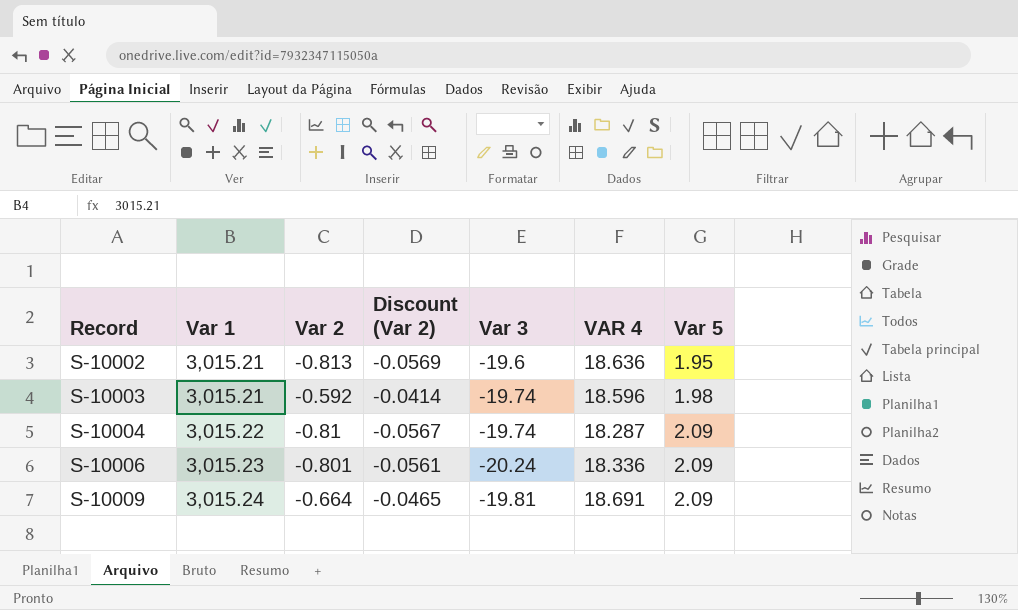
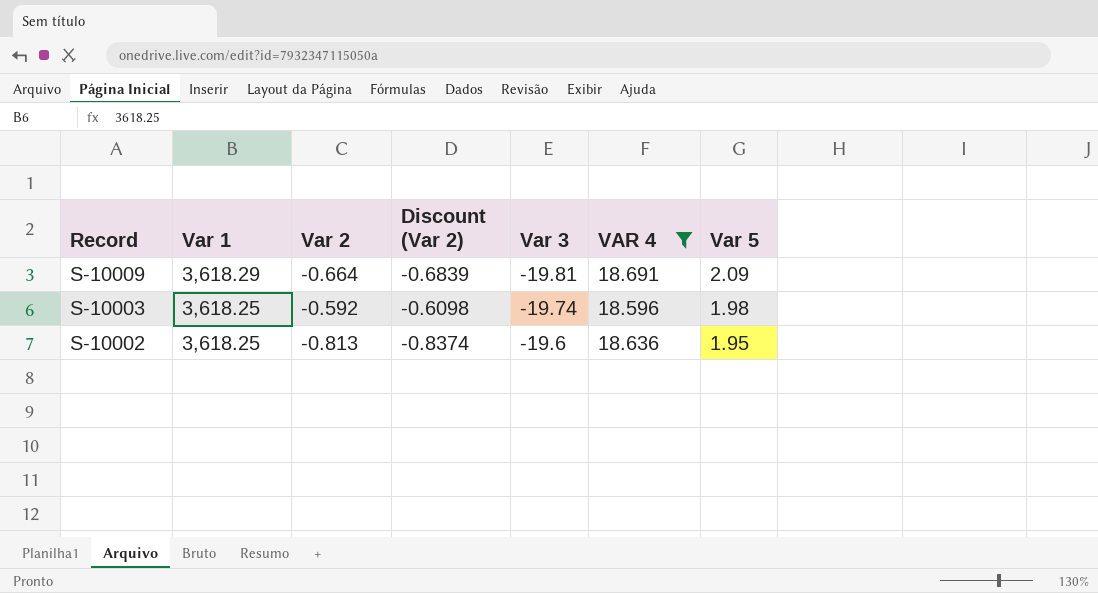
filter: none -> VAR 4 >= 18.596
row order: Record ascending -> Record descending
column Discount (Var 2) | formula: [Var 2] * 0.07 -> [Var 2] * 1.03
S-10009 | Var 1: 3,015.24 -> 3,618.29
S-10003 | Var 1: 3,015.21 -> 3,618.25
S-10002 | Var 1: 3,015.21 -> 3,618.25

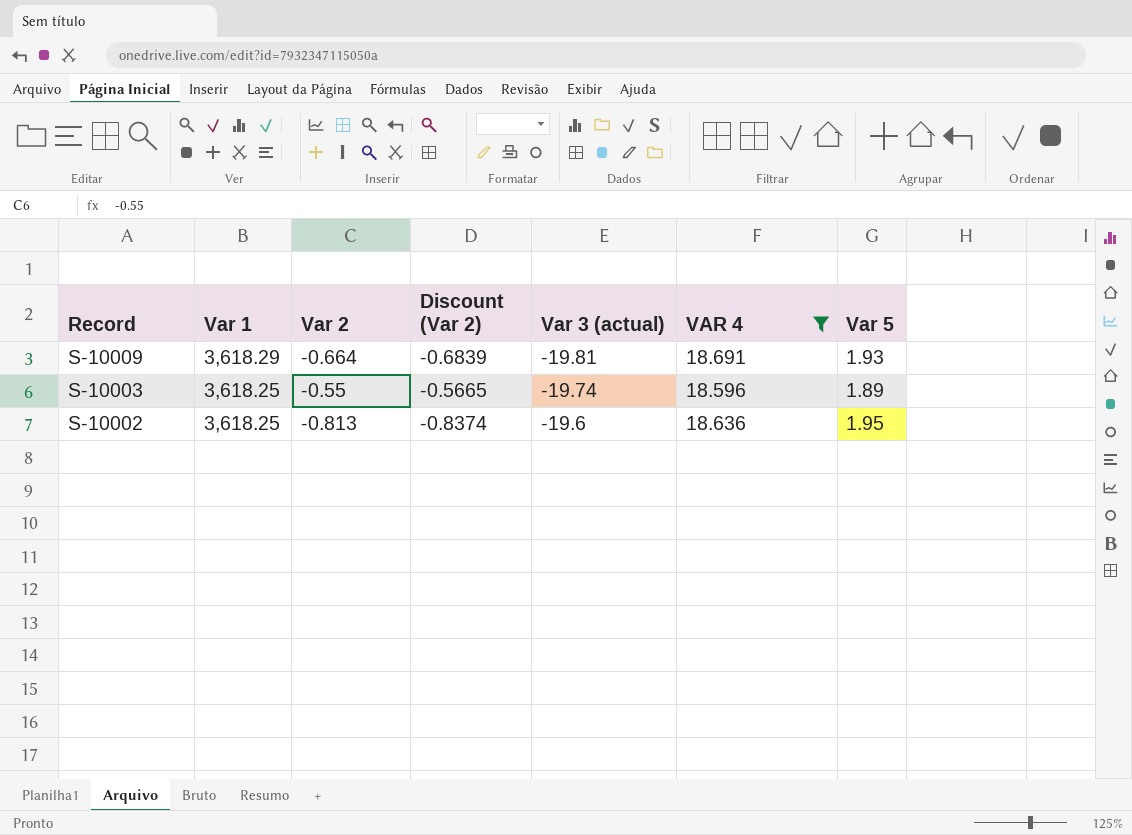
column name: Var 3 -> Var 3 (actual)
S-10009 | Var 5: 2.09 -> 1.93
S-10003 | Var 2: -0.592 -> -0.55
S-10003 | Discount (Var 2): -0.6098 -> -0.5665
S-10003 | Var 5: 1.98 -> 1.89

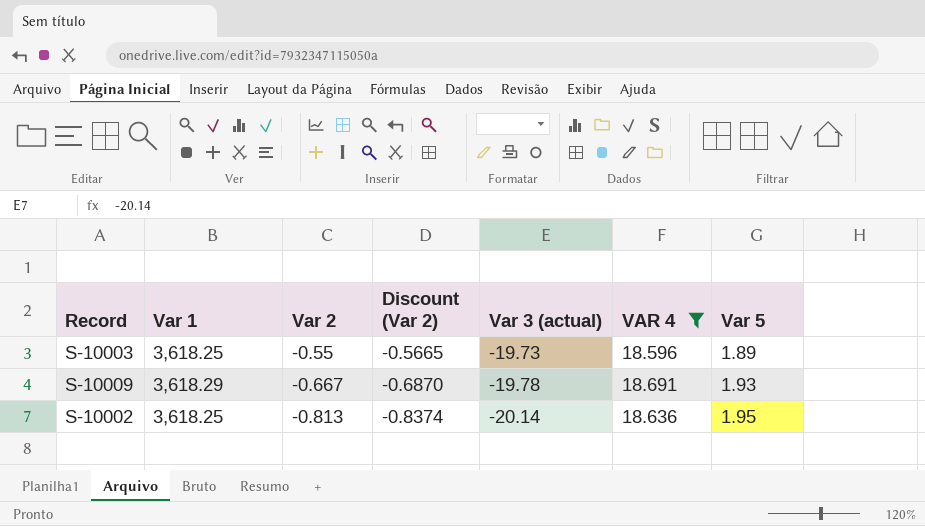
row order: Record descending -> Var 2 descending
S-10003 | Var 3 (actual): -19.74 -> -19.73
S-10009 | Var 2: -0.664 -> -0.667
S-10009 | Discount (Var 2): -0.6839 -> -0.6870
S-10009 | Var 3 (actual): -19.81 -> -19.78
S-10002 | Var 3 (actual): -19.6 -> -20.14

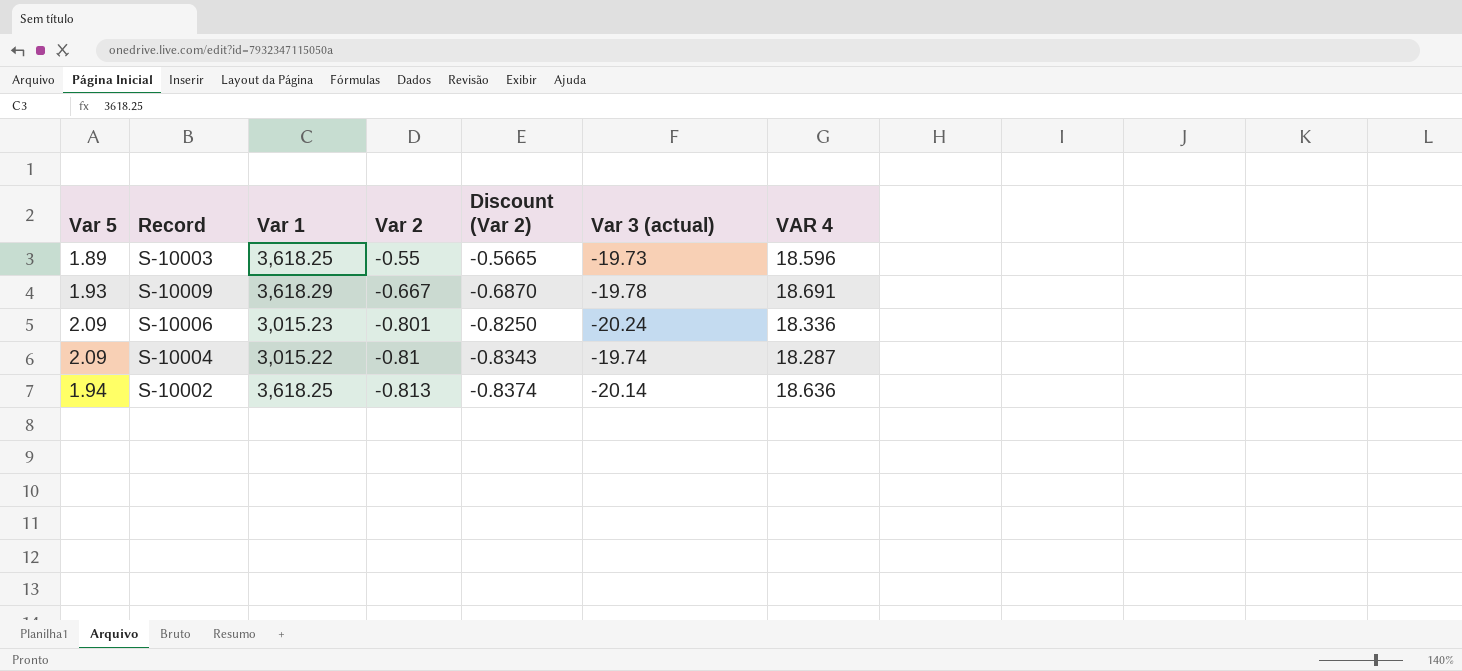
filter: VAR 4 >= 18.596 -> none
column Var 5 | position: 7 -> 1
S-10002 | Var 5: 1.95 -> 1.94

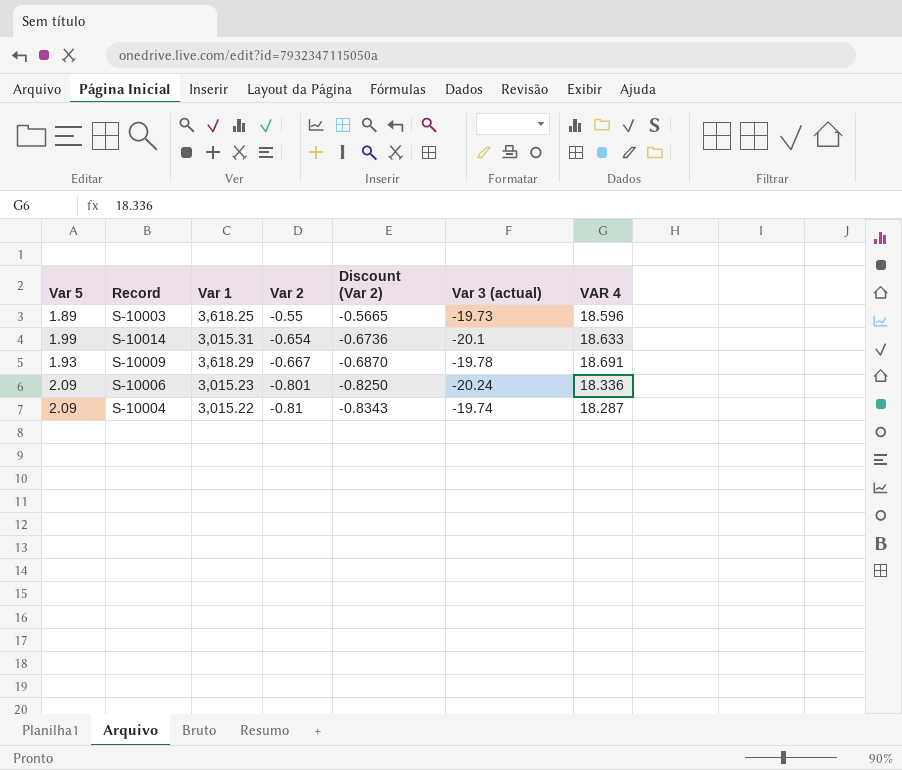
row S-10002: 1.94 | 3,618.25 | -0.813 | -0.8374 | -20.14 | 18.636 -> none
row S-10014: none -> 1.99 | 3,015.31 | -0.654 | -0.6736 | -20.1 | 18.633

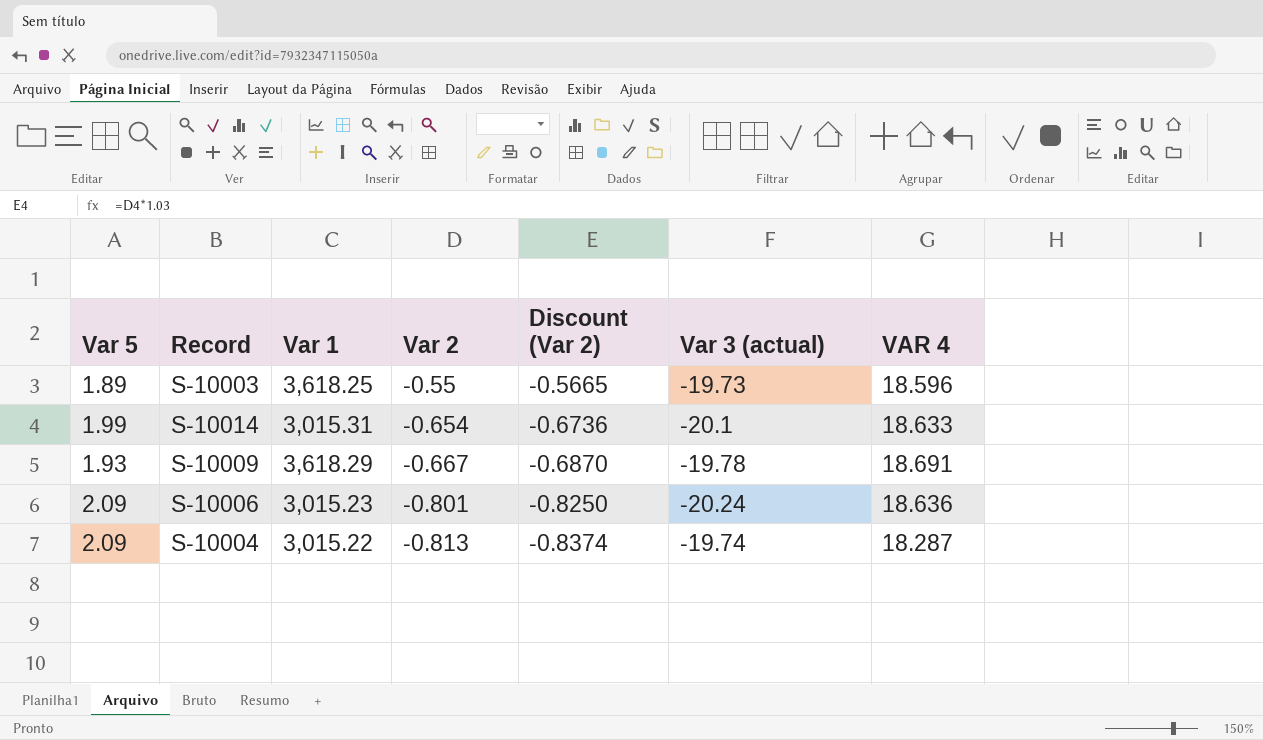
S-10006 | VAR 4: 18.336 -> 18.636
S-10004 | Var 2: -0.81 -> -0.813
S-10004 | Discount (Var 2): -0.8343 -> -0.8374

